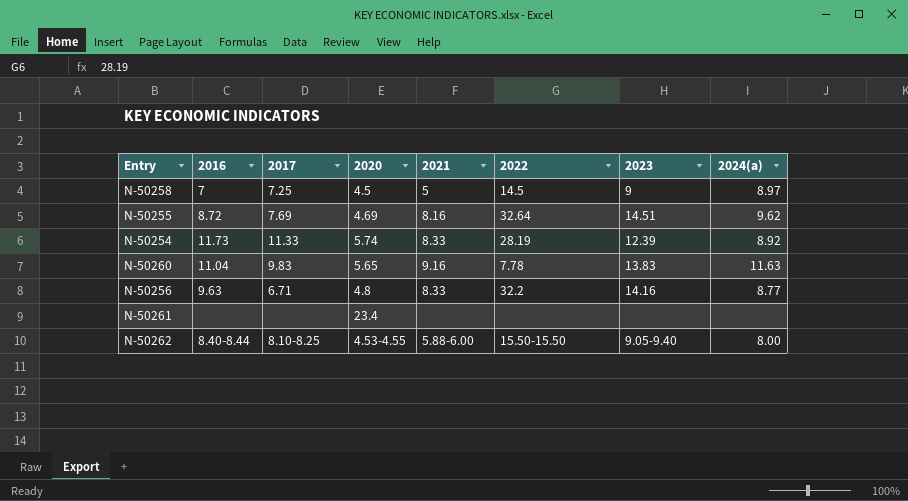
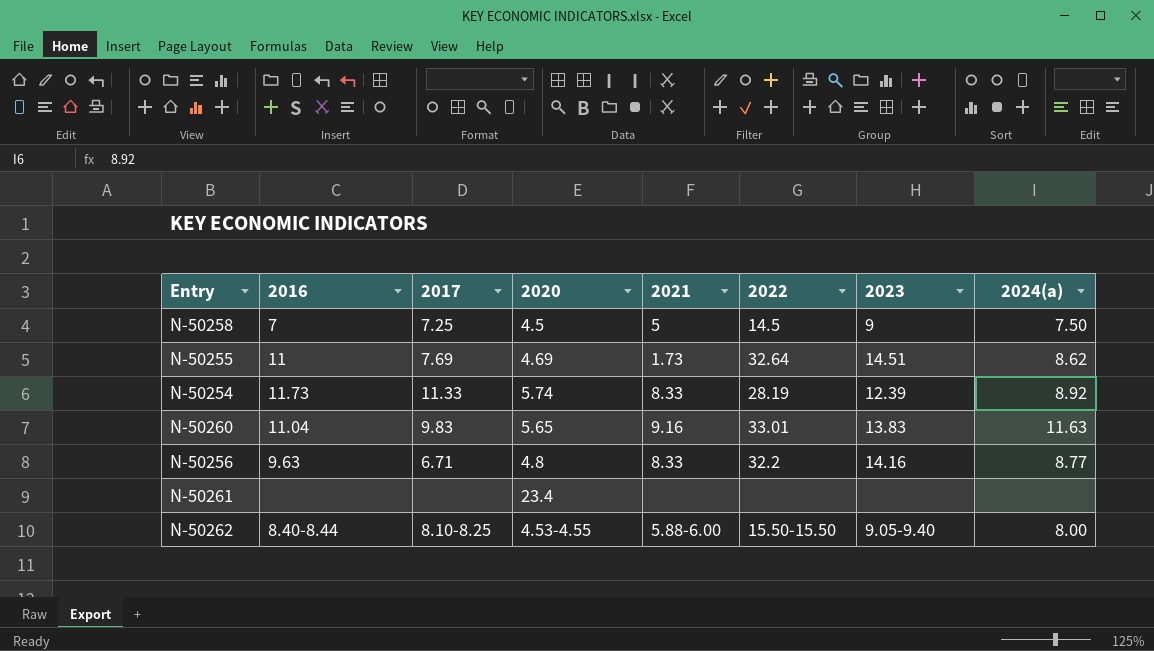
N-50258 | 2024(a): 8.97 -> 7.50
N-50255 | 2016: 8.72 -> 11
N-50255 | 2021: 8.16 -> 1.73
N-50255 | 2024(a): 9.62 -> 8.62
N-50260 | 2022: 7.78 -> 33.01

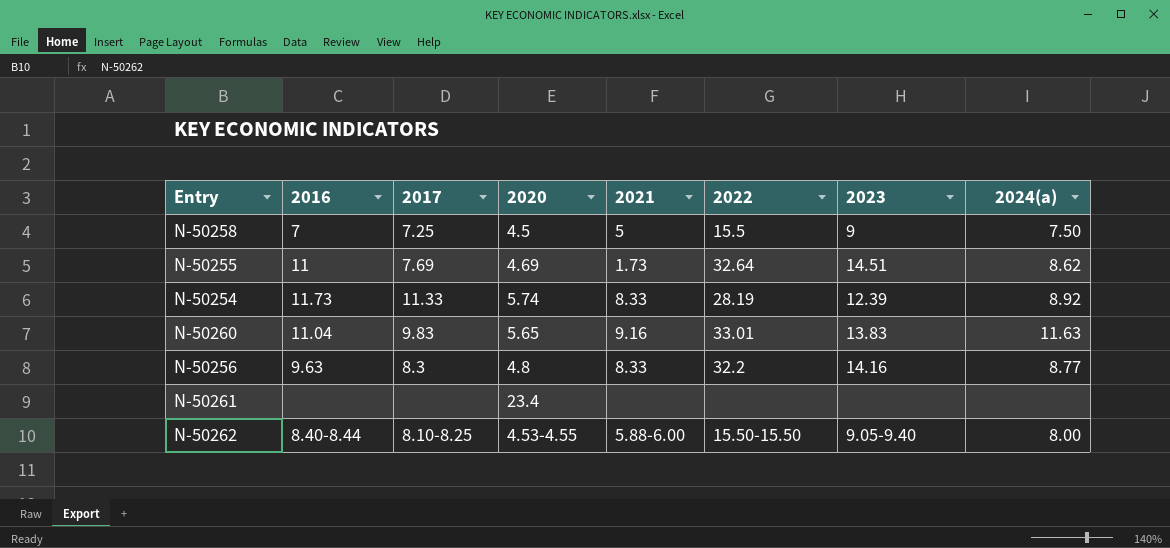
N-50258 | 2022: 14.5 -> 15.5
N-50256 | 2017: 6.71 -> 8.3

